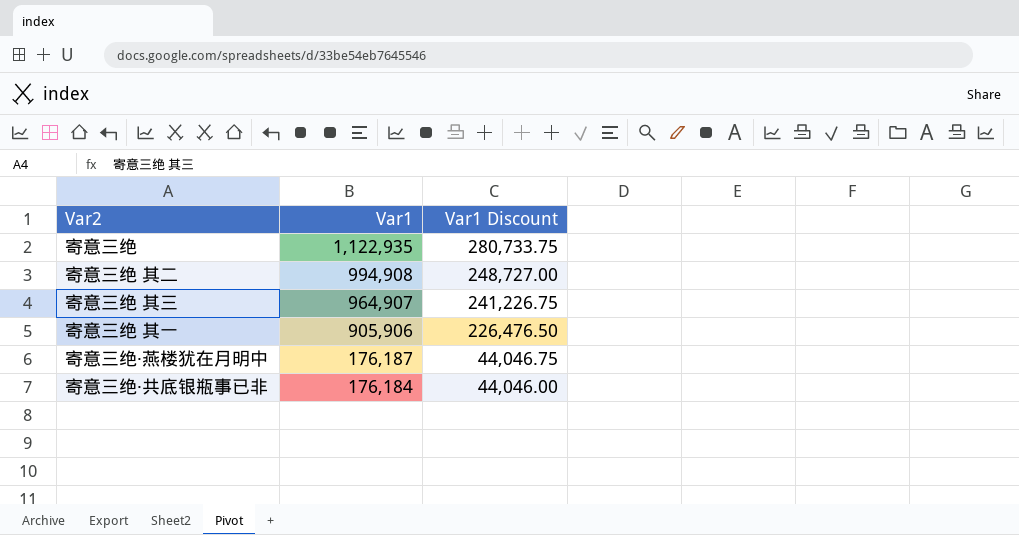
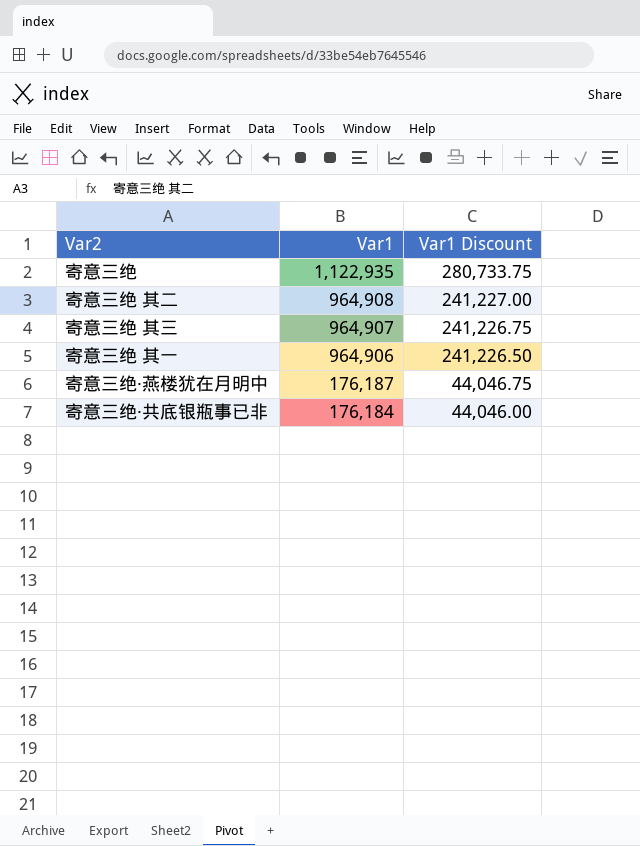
寄意三绝 其二 | Var1: 994,908 -> 964,908
寄意三绝 其二 | Var1 Discount: 248,727.00 -> 241,227.00
寄意三绝 其一 | Var1: 905,906 -> 964,906
寄意三绝 其一 | Var1 Discount: 226,476.50 -> 241,226.50

